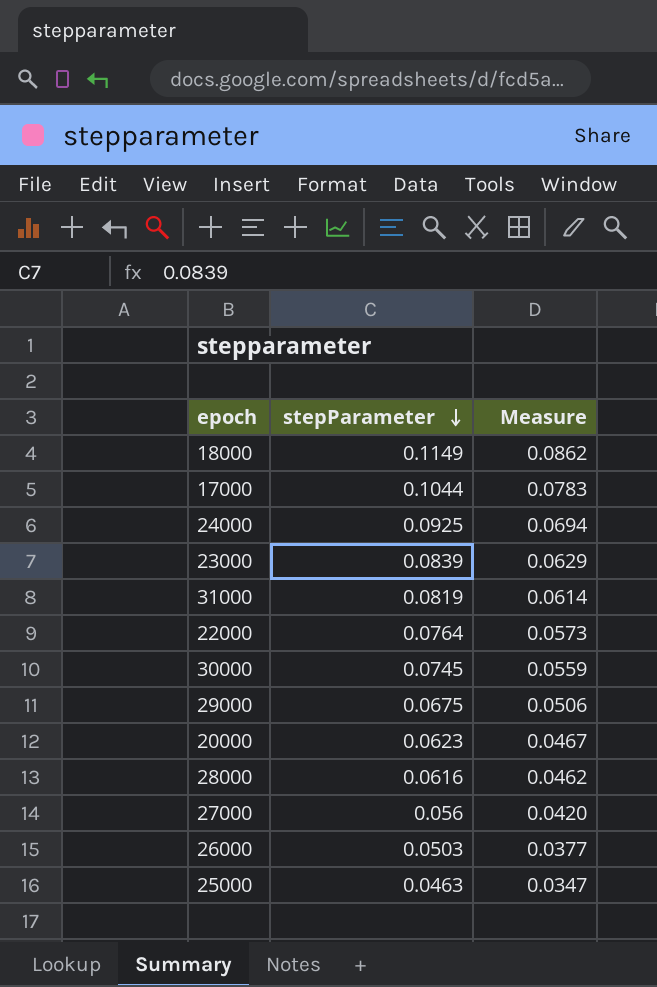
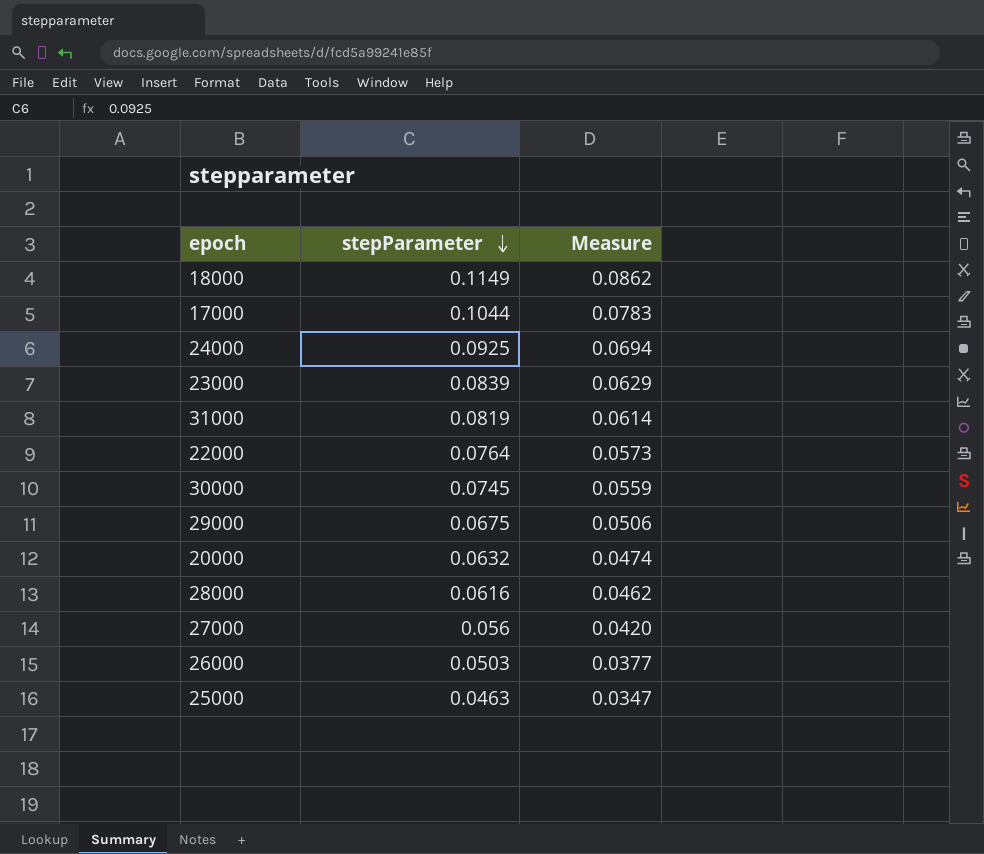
20000 | stepParameter: 0.0623 -> 0.0632
20000 | Measure: 0.0467 -> 0.0474

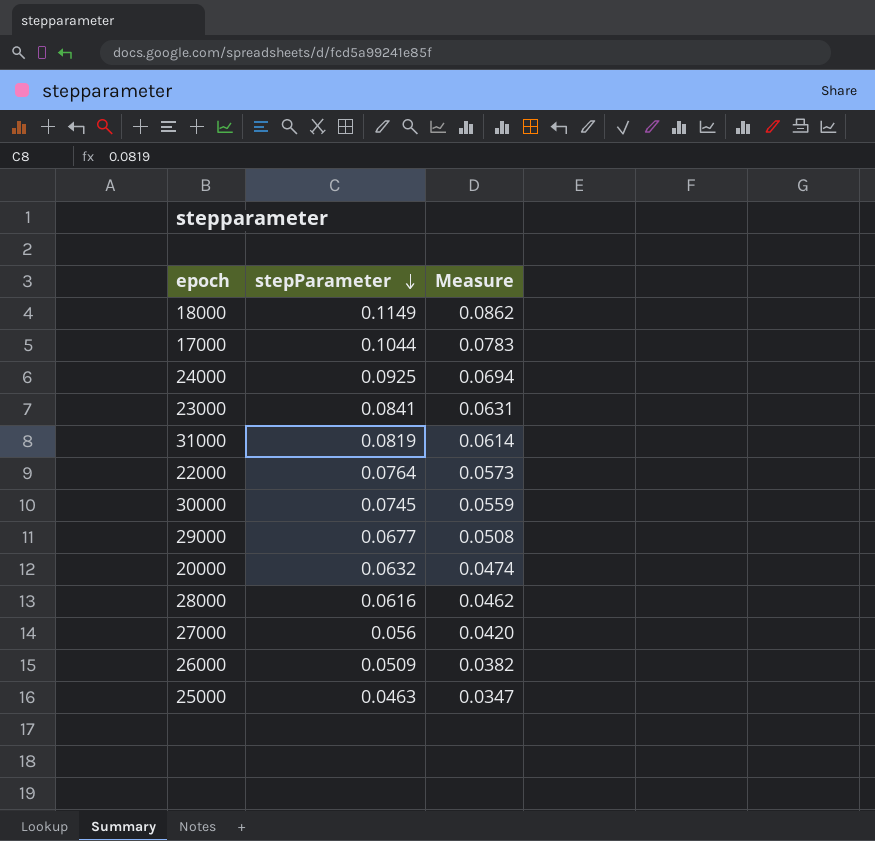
23000 | stepParameter: 0.0839 -> 0.0841
23000 | Measure: 0.0629 -> 0.0631
29000 | stepParameter: 0.0675 -> 0.0677
29000 | Measure: 0.0506 -> 0.0508
26000 | stepParameter: 0.0503 -> 0.0509
26000 | Measure: 0.0377 -> 0.0382

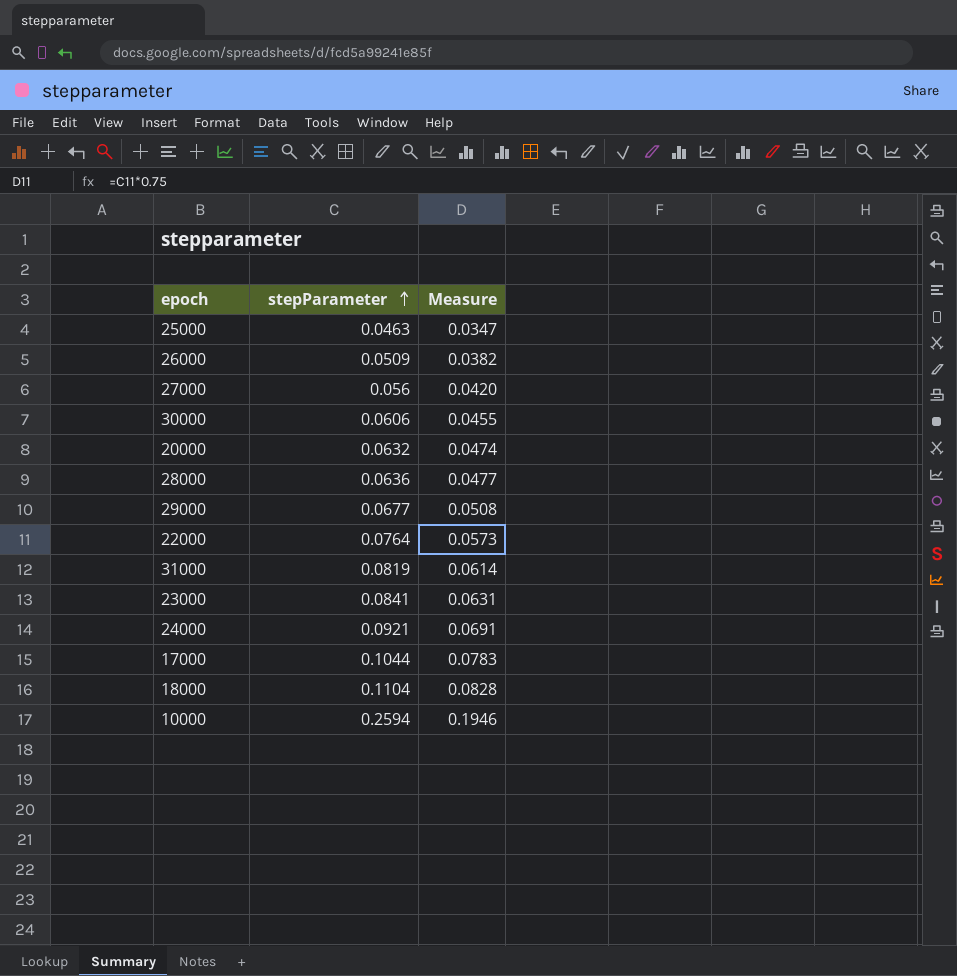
row order: stepParameter descending -> stepParameter ascending
30000 | stepParameter: 0.0745 -> 0.0606
30000 | Measure: 0.0559 -> 0.0455
28000 | stepParameter: 0.0616 -> 0.0636
28000 | Measure: 0.0462 -> 0.0477
24000 | stepParameter: 0.0925 -> 0.0921
24000 | Measure: 0.0694 -> 0.0691
18000 | stepParameter: 0.1149 -> 0.1104
18000 | Measure: 0.0862 -> 0.0828
row 10000: none -> 0.2594 | 0.1946

